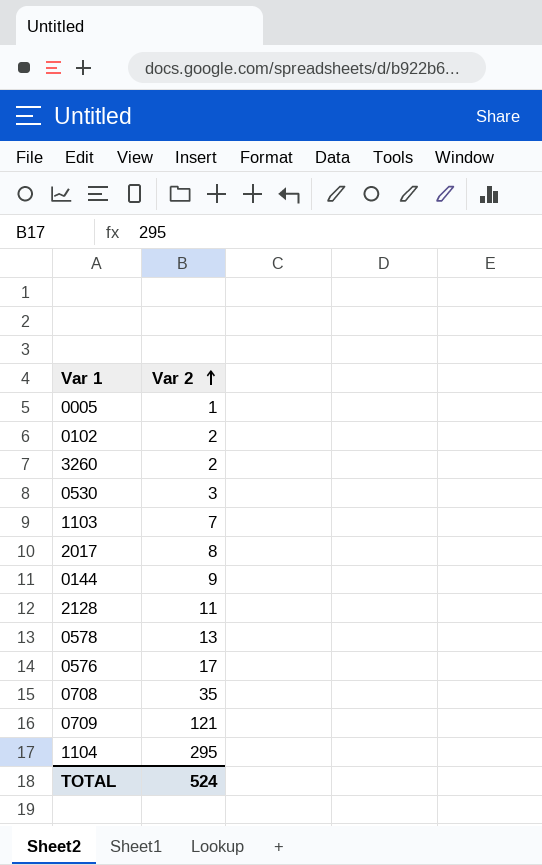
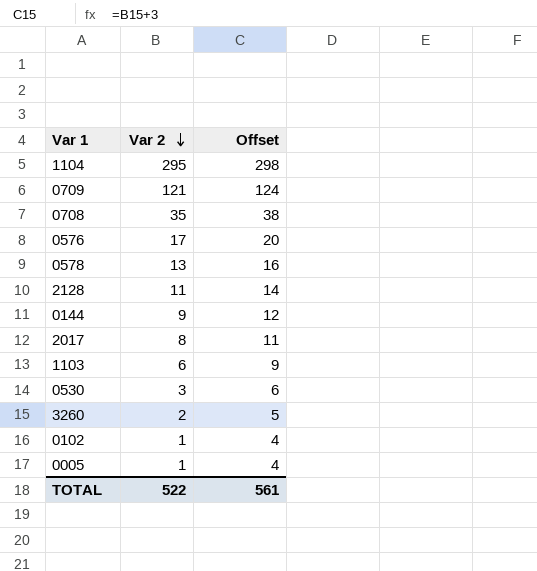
row order: Var 2 ascending -> Var 2 descending
column Offset | formula: none -> [Var 2] + 3
1103 | Var 2: 7 -> 6
0102 | Var 2: 2 -> 1
TOTAL | Var 2: 524 -> 522

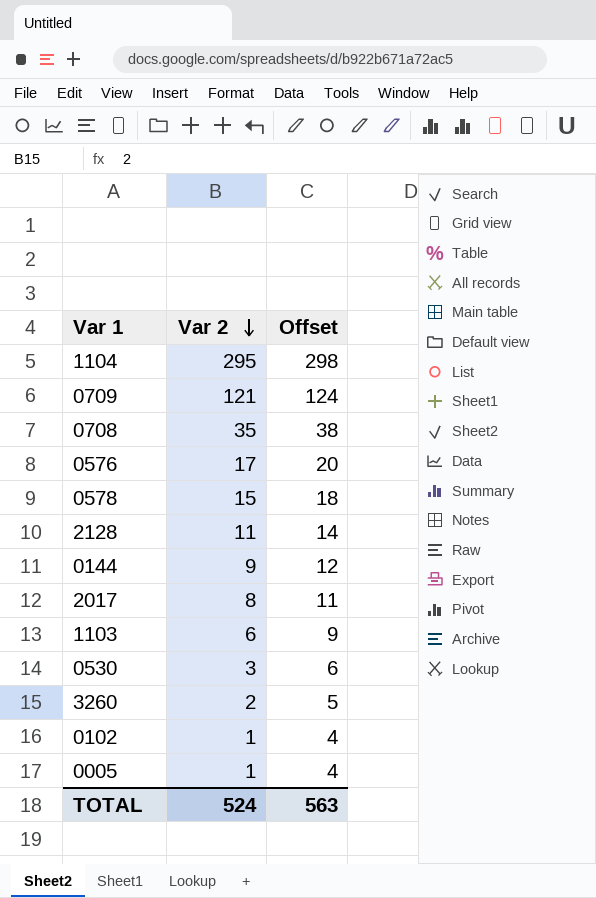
0578 | Var 2: 13 -> 15
0578 | Offset: 16 -> 18
TOTAL | Var 2: 522 -> 524
TOTAL | Offset: 561 -> 563

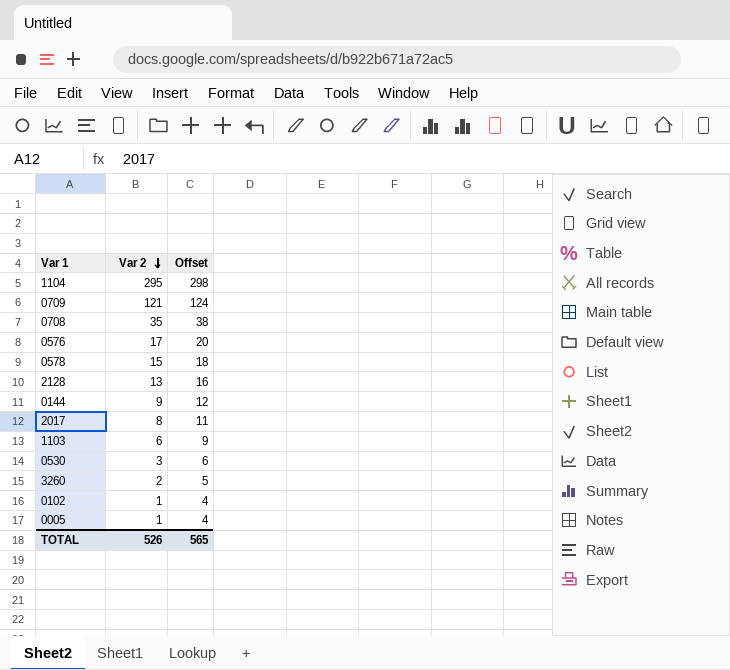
2128 | Var 2: 11 -> 13
2128 | Offset: 14 -> 16
TOTAL | Var 2: 524 -> 526
TOTAL | Offset: 563 -> 565

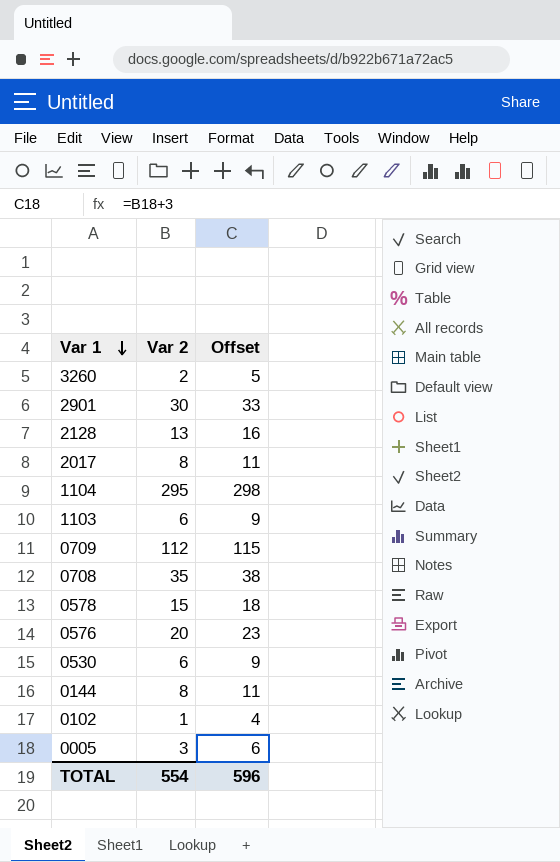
row order: Var 2 descending -> Var 1 descending
row 2901: none -> 30 | 33
0709 | Var 2: 121 -> 112
0709 | Offset: 124 -> 115
0576 | Var 2: 17 -> 20
0576 | Offset: 20 -> 23
0530 | Var 2: 3 -> 6
0530 | Offset: 6 -> 9
0144 | Var 2: 9 -> 8
0144 | Offset: 12 -> 11
0005 | Var 2: 1 -> 3
0005 | Offset: 4 -> 6
TOTAL | Var 2: 526 -> 554
TOTAL | Offset: 565 -> 596

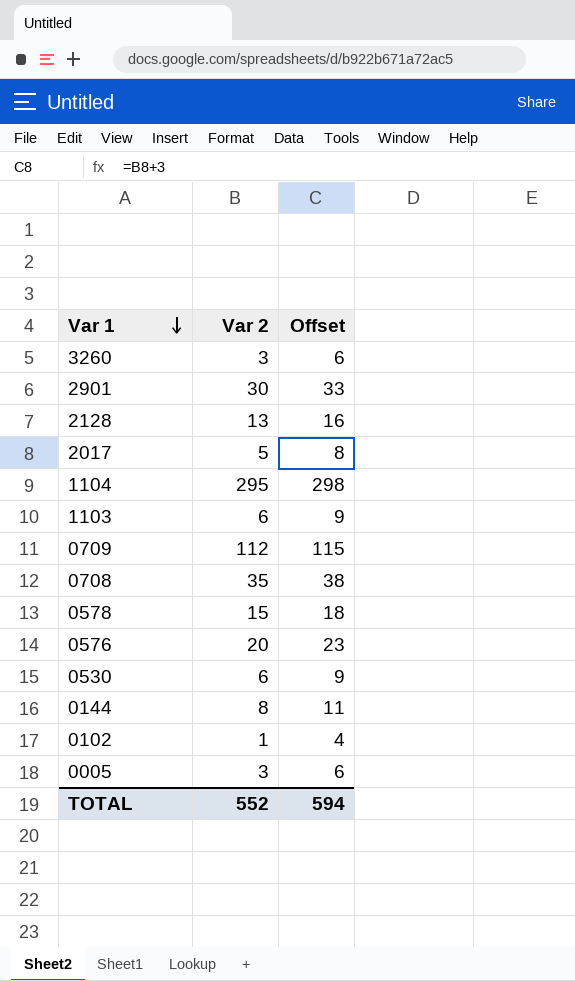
3260 | Var 2: 2 -> 3
3260 | Offset: 5 -> 6
2017 | Var 2: 8 -> 5
2017 | Offset: 11 -> 8
TOTAL | Var 2: 554 -> 552
TOTAL | Offset: 596 -> 594

